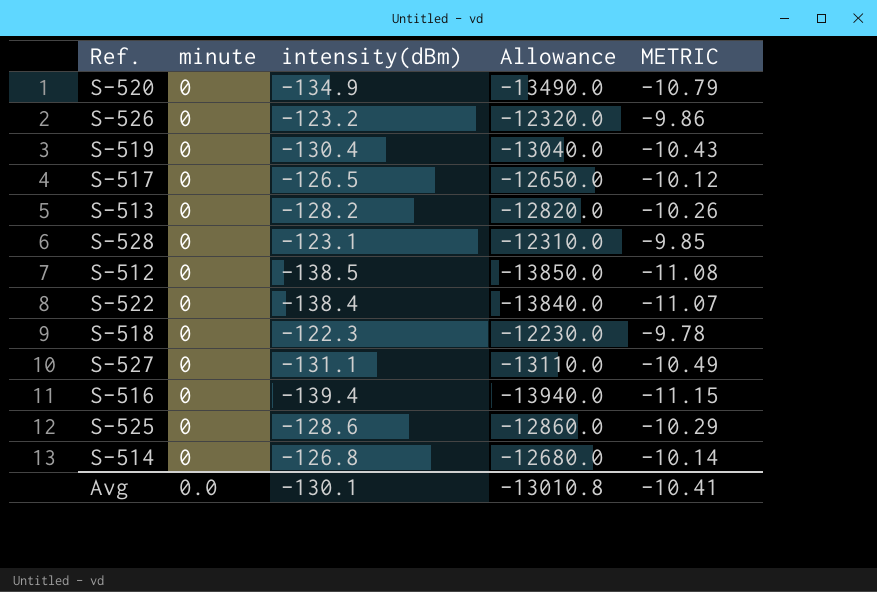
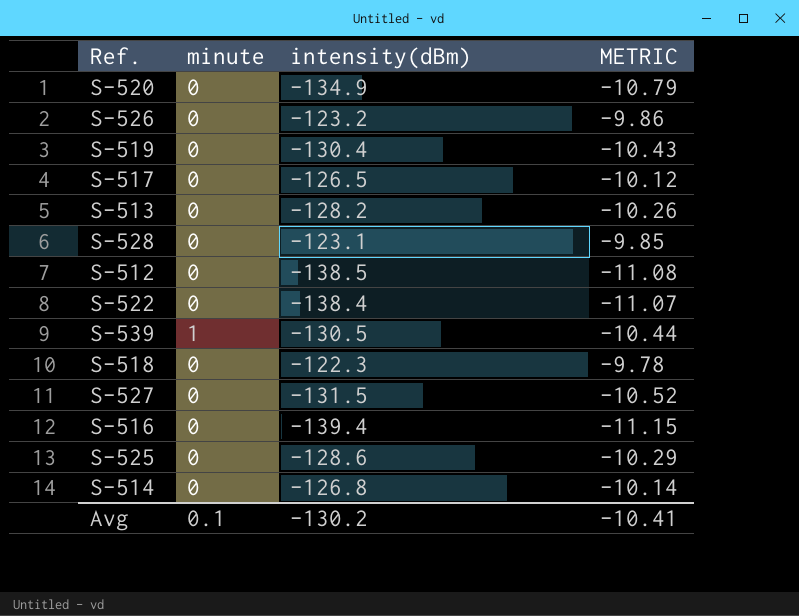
column Allowance | formula: [intensity(dBm)] * 100 -> none
row S-539: none -> 1 | -130.5 | -10.44
S-527 | intensity(dBm): -131.1 -> -131.5
S-527 | METRIC: -10.49 -> -10.52
Avg | minute: 0.0 -> 0.1
Avg | intensity(dBm): -130.1 -> -130.2

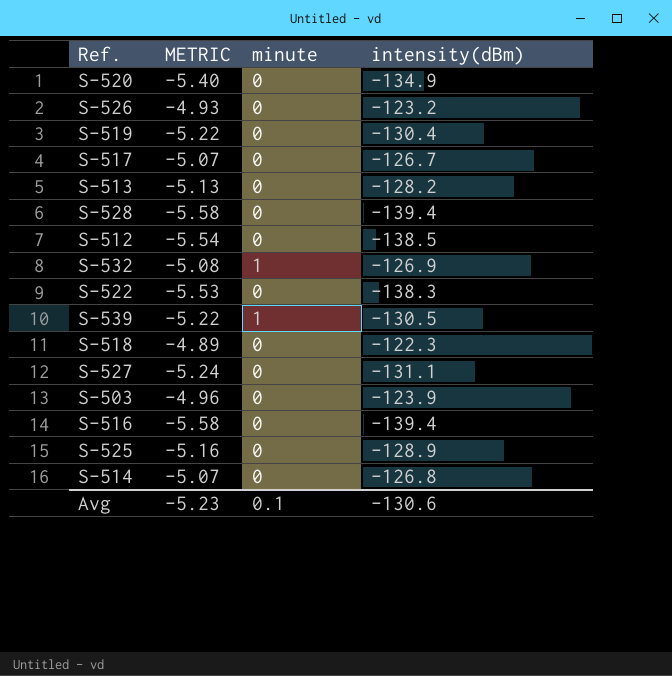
column METRIC | formula: [intensity(dBm)] * 0.08 -> [intensity(dBm)] * 0.04
column METRIC | position: 4 -> 2
S-517 | intensity(dBm): -126.5 -> -126.7
S-528 | intensity(dBm): -123.1 -> -139.4
row S-532: none -> -5.08 | 1 | -126.9
S-522 | intensity(dBm): -138.4 -> -138.3
S-527 | intensity(dBm): -131.5 -> -131.1
row S-503: none -> -4.96 | 0 | -123.9
S-525 | intensity(dBm): -128.6 -> -128.9
Avg | METRIC: -10.41 -> -5.23
Avg | intensity(dBm): -130.2 -> -130.6

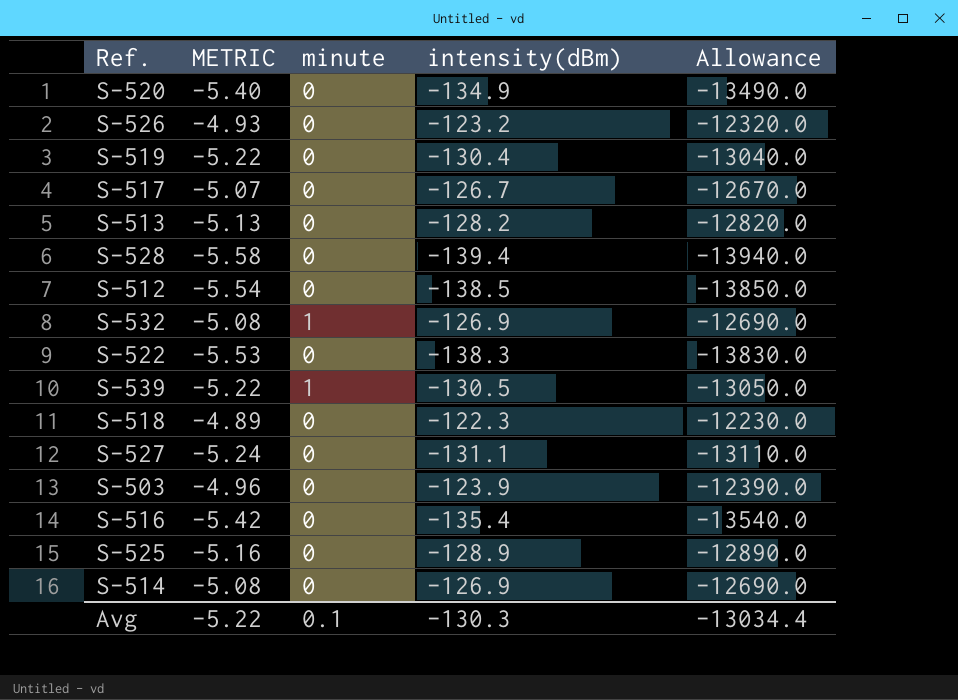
column Allowance | formula: none -> [intensity(dBm)] * 100
S-516 | METRIC: -5.58 -> -5.42
S-516 | intensity(dBm): -139.4 -> -135.4
S-514 | METRIC: -5.07 -> -5.08
S-514 | intensity(dBm): -126.8 -> -126.9
Avg | METRIC: -5.23 -> -5.22
Avg | intensity(dBm): -130.6 -> -130.3

